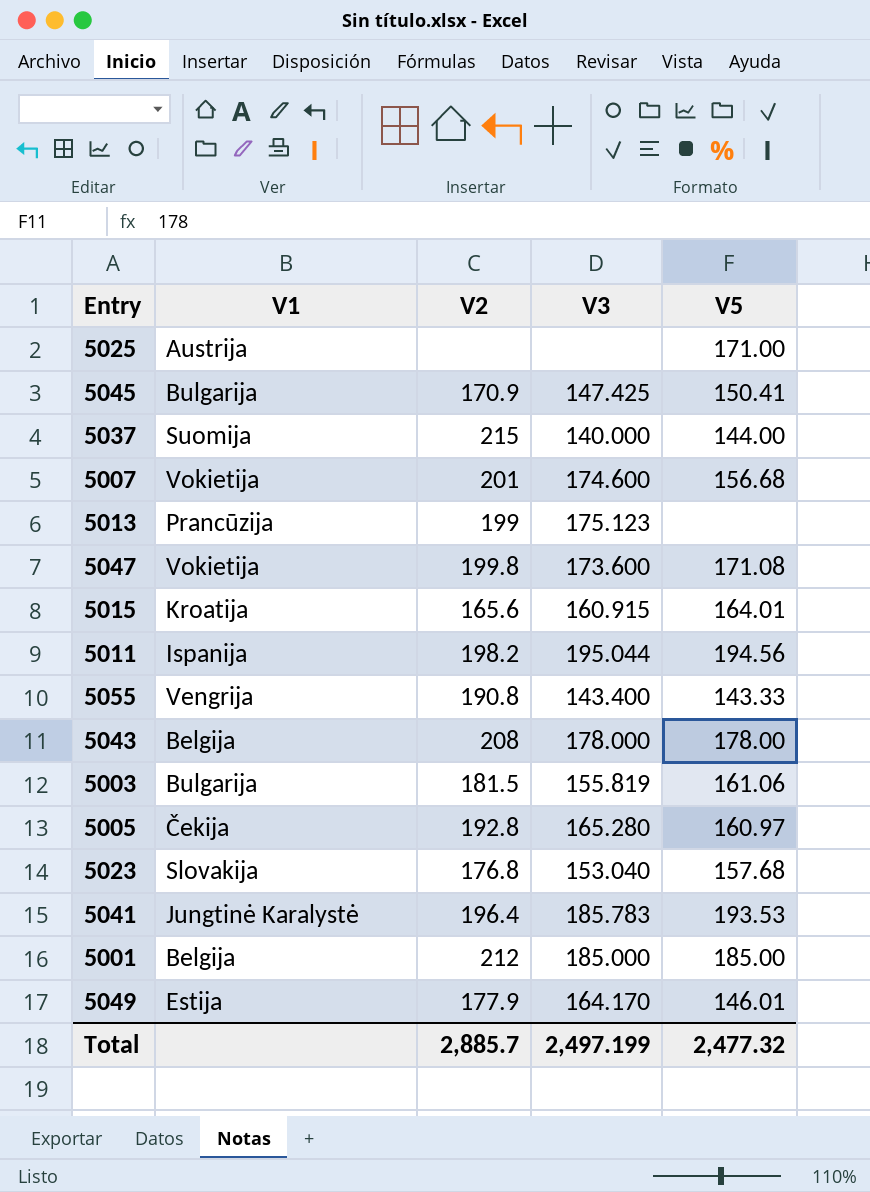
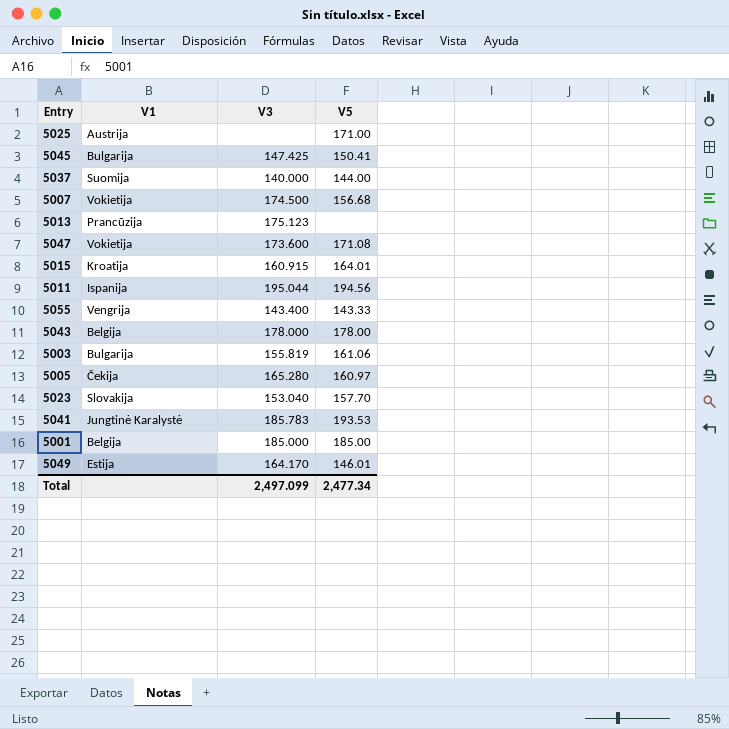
column V2 | position: 3 -> none
5007 | V3: 174.600 -> 174.500
5023 | V5: 157.68 -> 157.70
Total | V3: 2,497.199 -> 2,497.099
Total | V5: 2,477.32 -> 2,477.34

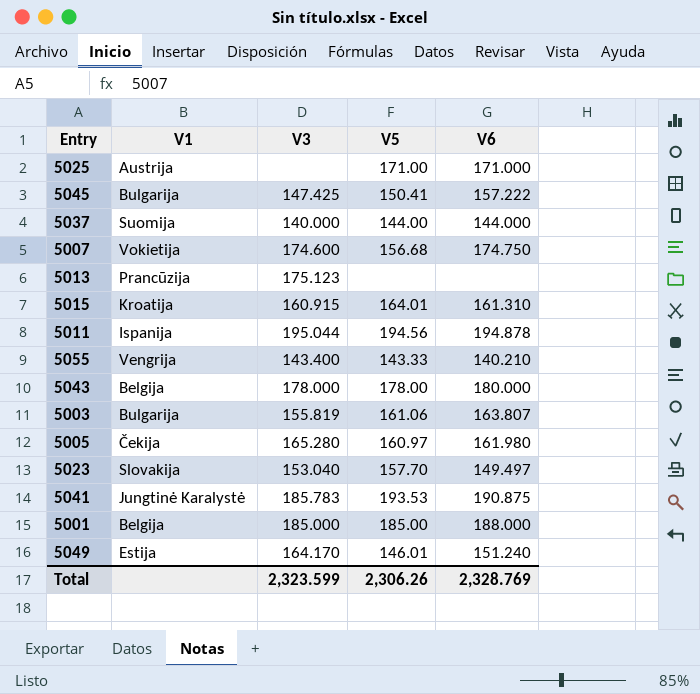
column V6 | position: none -> 5
row 5047: Vokietija | 173.600 | 171.08 -> none
5007 | V3: 174.500 -> 174.600
Total | V3: 2,497.099 -> 2,323.599
Total | V5: 2,477.34 -> 2,306.26

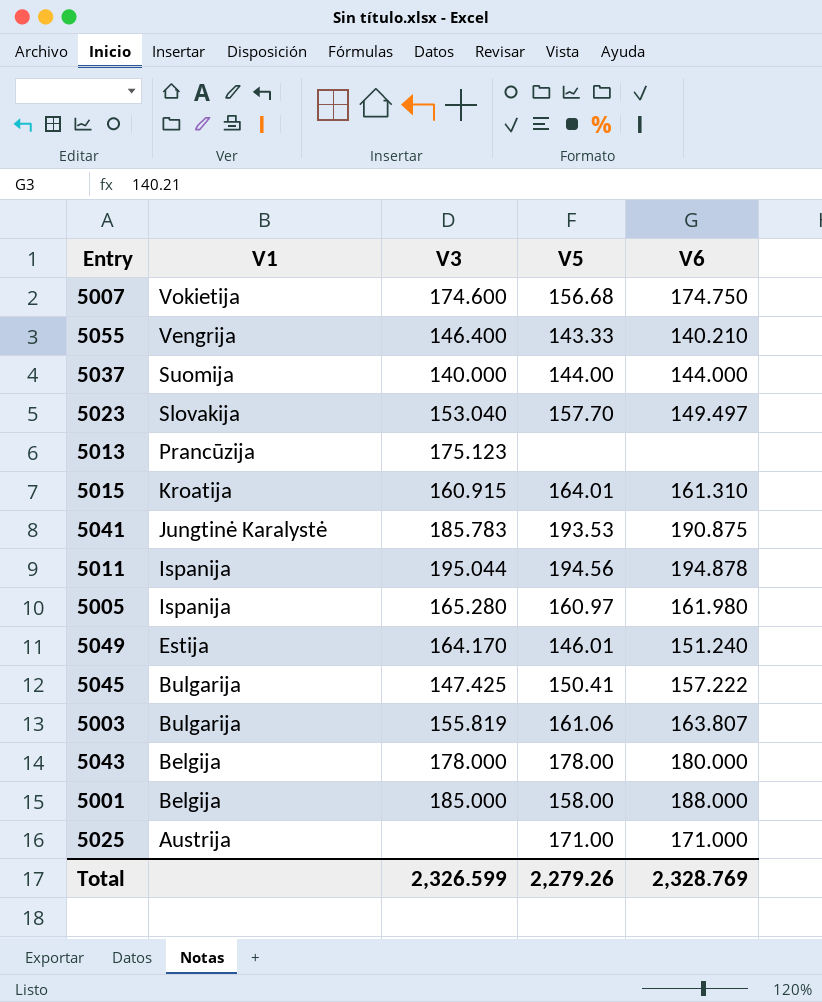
row order: none -> V1 descending
5055 | V3: 143.400 -> 146.400
5005 | V1: Čekija -> Ispanija
5001 | V5: 185.00 -> 158.00
Total | V3: 2,323.599 -> 2,326.599
Total | V5: 2,306.26 -> 2,279.26

